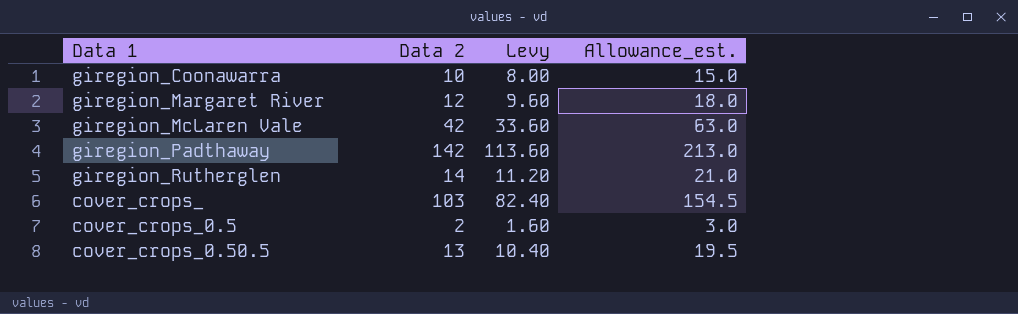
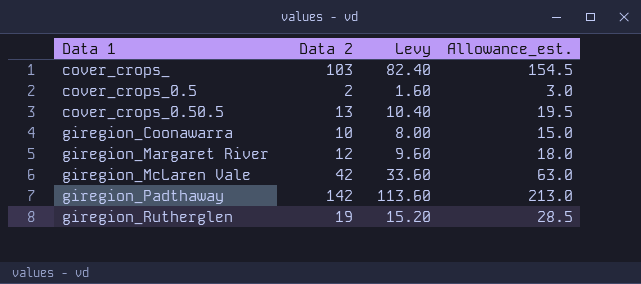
row order: none -> Data 1 ascending
giregion_Rutherglen | Data 2: 14 -> 19
giregion_Rutherglen | Levy: 11.20 -> 15.20
giregion_Rutherglen | Allowance_est.: 21.0 -> 28.5

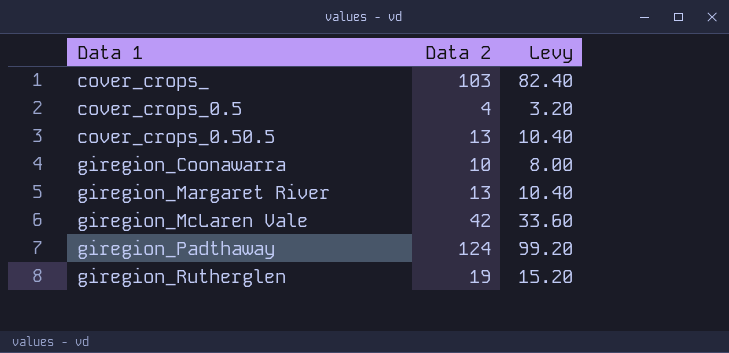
column Allowance_est. | formula: [Data 2] * 1.5 -> none
cover_crops_0.5 | Data 2: 2 -> 4
cover_crops_0.5 | Levy: 1.60 -> 3.20
giregion_Margaret River | Data 2: 12 -> 13
giregion_Margaret River | Levy: 9.60 -> 10.40
giregion_Padthaway | Data 2: 142 -> 124
giregion_Padthaway | Levy: 113.60 -> 99.20

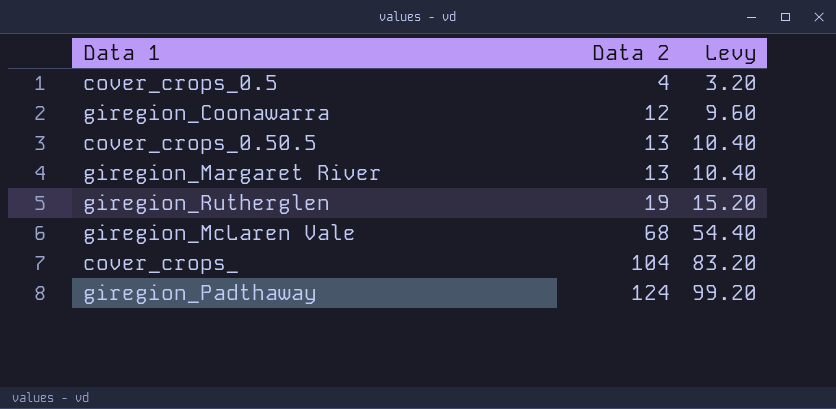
row order: Data 1 ascending -> Data 2 ascending
giregion_Coonawarra | Data 2: 10 -> 12
giregion_Coonawarra | Levy: 8.00 -> 9.60
giregion_McLaren Vale | Data 2: 42 -> 68
giregion_McLaren Vale | Levy: 33.60 -> 54.40
cover_crops_ | Data 2: 103 -> 104
cover_crops_ | Levy: 82.40 -> 83.20

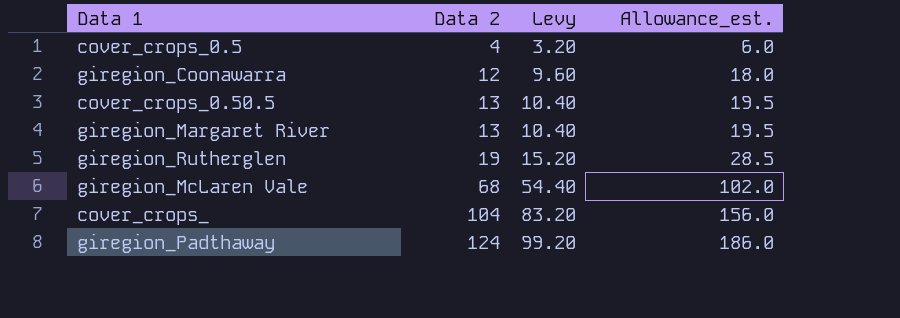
column Allowance_est. | formula: none -> [Data 2] * 1.5

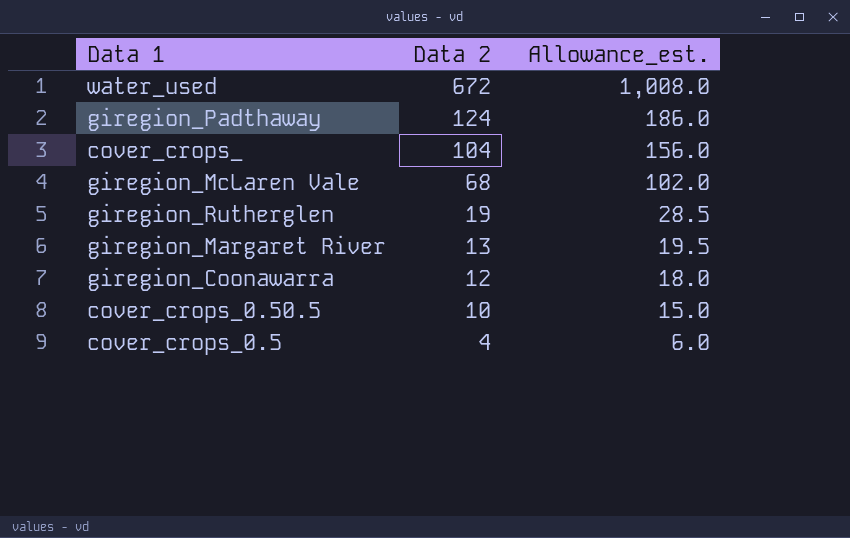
row order: Data 2 ascending -> Data 2 descending
column Levy | formula: [Data 2] * 0.8 -> none
row water_used: none -> 672 | 1,008.0
cover_crops_0.50.5 | Data 2: 13 -> 10
cover_crops_0.50.5 | Allowance_est.: 19.5 -> 15.0

